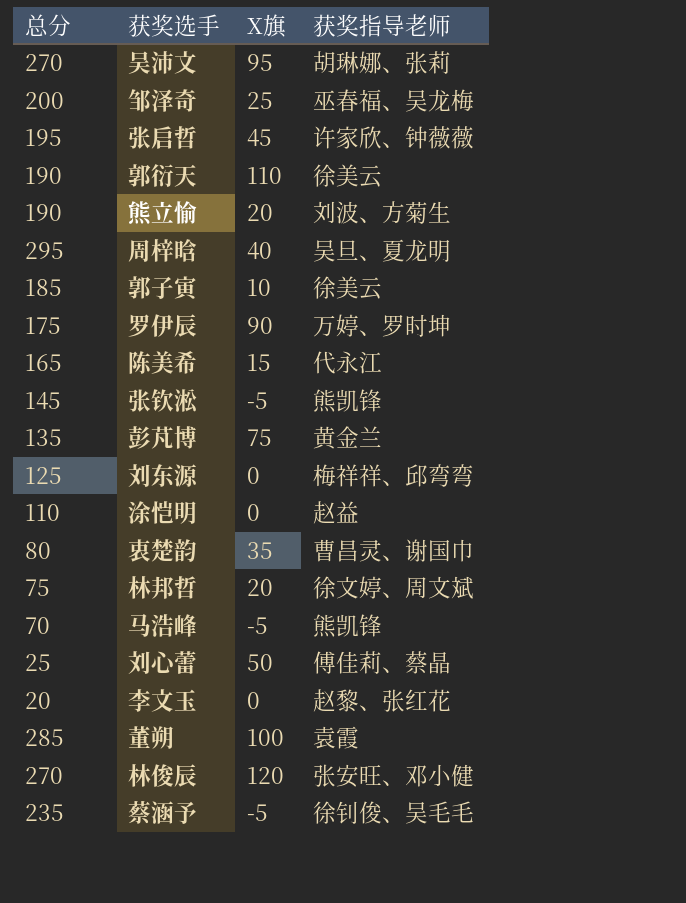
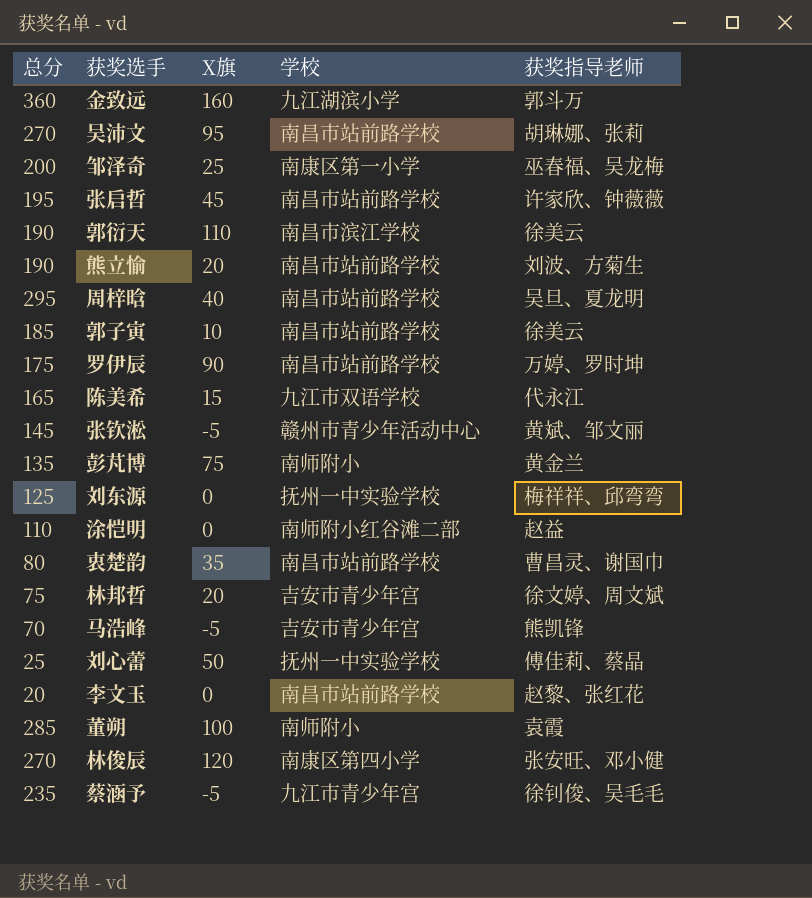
column 学校 | position: none -> 4
row 金致远: none -> 360 | 160 | 九江湖滨小学 | 郭斗万
张钦淞 | 获奖指导老师: 熊凯锋 -> 黄斌、邹文丽

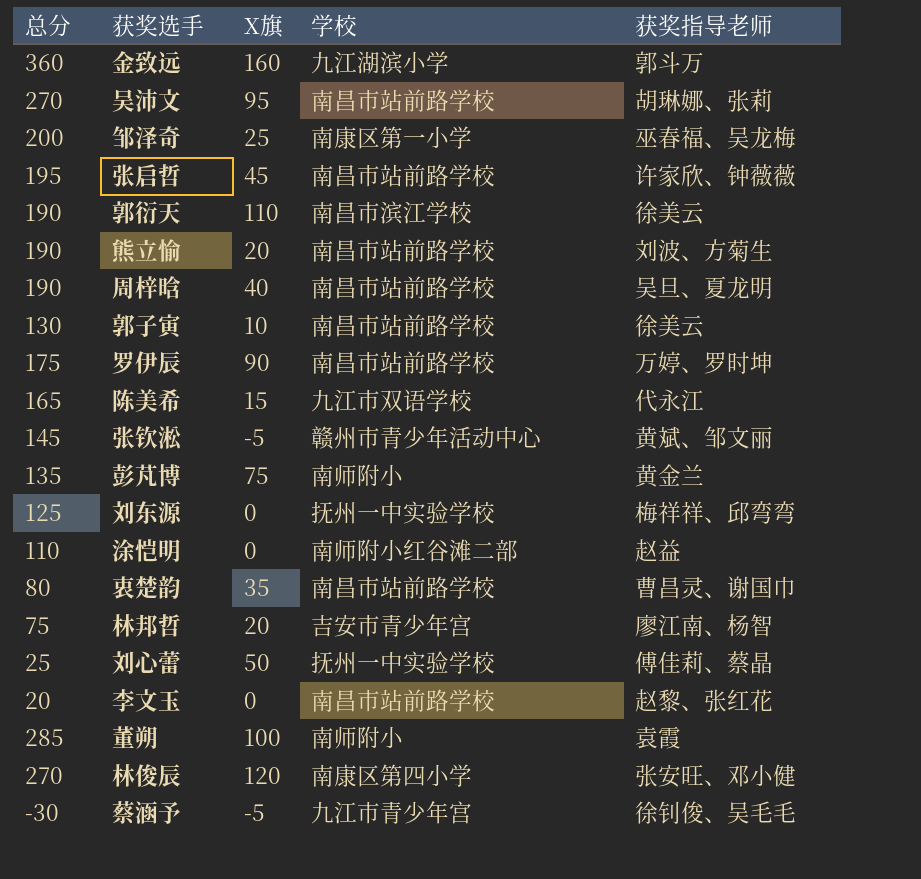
row 马浩峰: 70 | -5 | 吉安市青少年宫 | 熊凯锋 -> none
周梓晗 | 总分: 295 -> 190
郭子寅 | 总分: 185 -> 130
林邦哲 | 获奖指导老师: 徐文婷、周文斌 -> 廖江南、杨智
蔡涵予 | 总分: 235 -> -30

